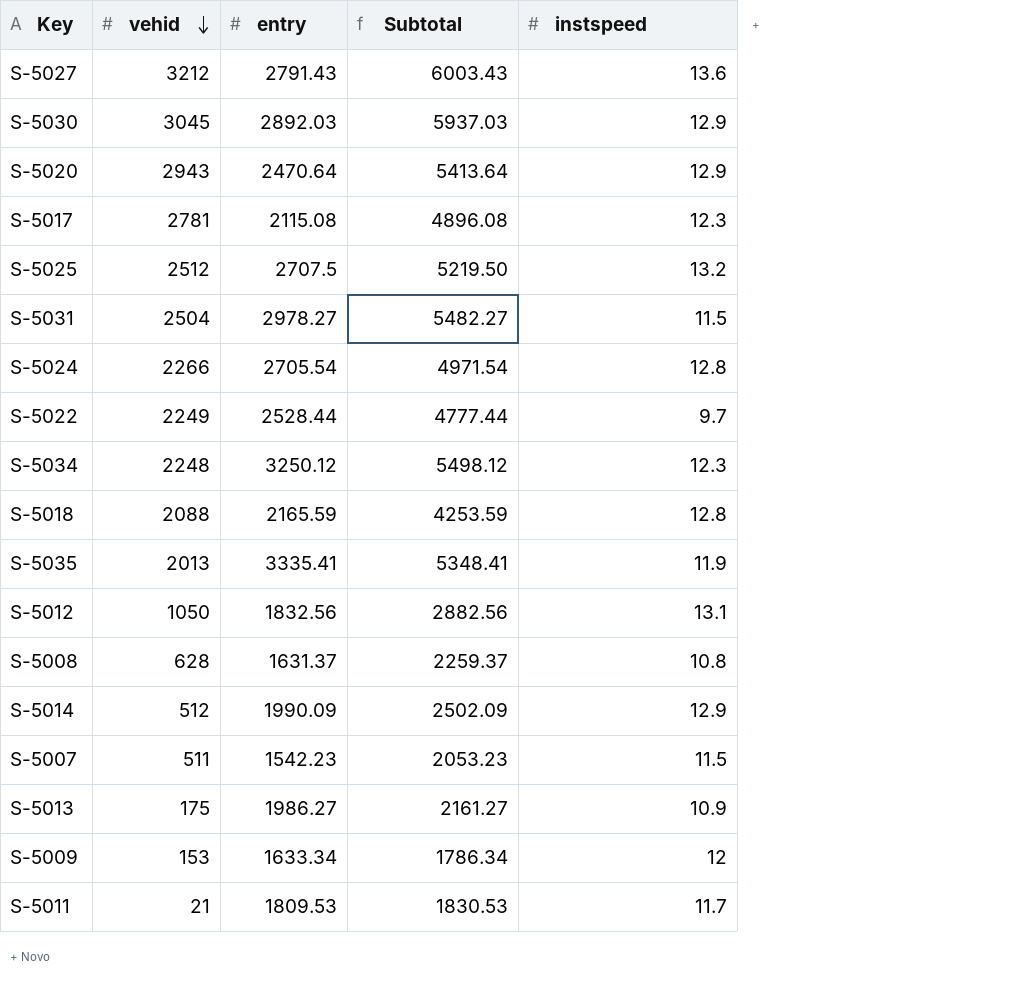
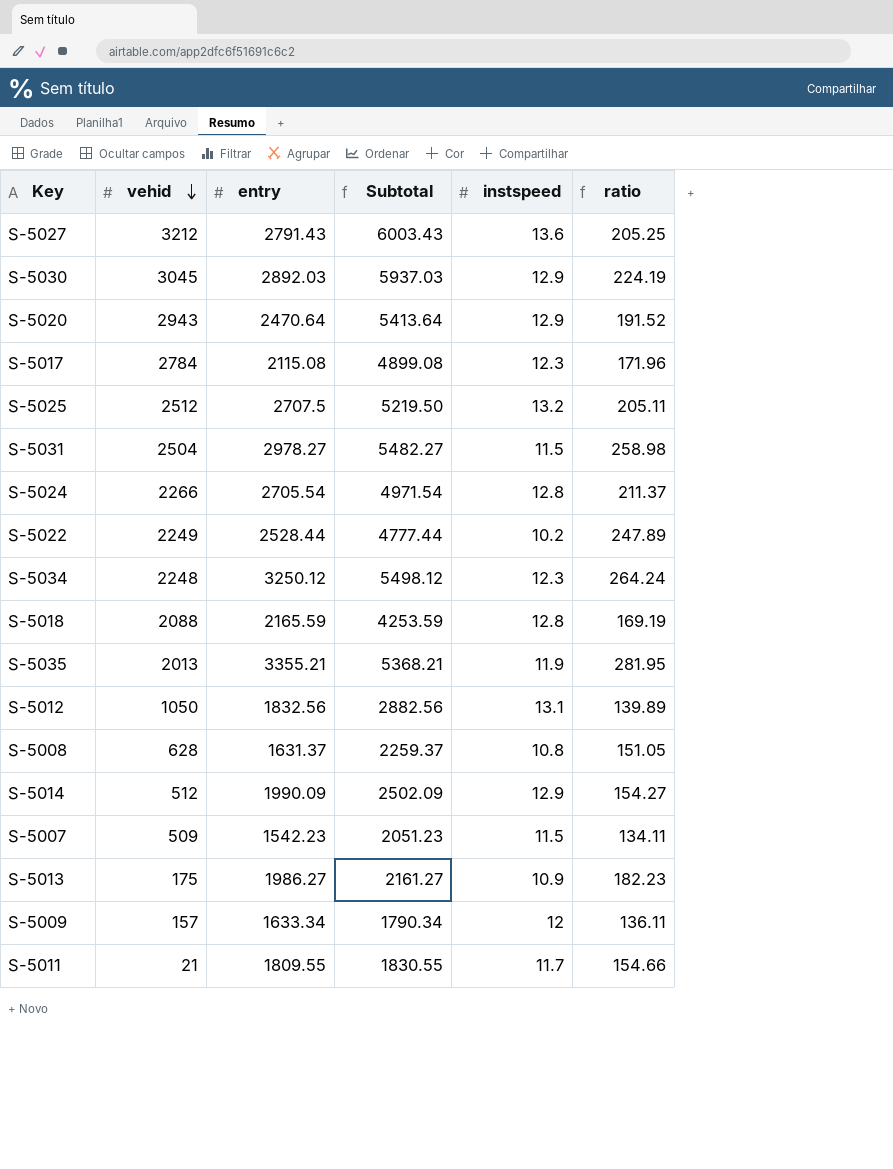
column ratio | formula: none -> [entry] / [instspeed]
S-5017 | vehid: 2781 -> 2784
S-5017 | Subtotal: 4896.08 -> 4899.08
S-5022 | instspeed: 9.7 -> 10.2
S-5035 | entry: 3335.41 -> 3355.21
S-5035 | Subtotal: 5348.41 -> 5368.21
S-5007 | vehid: 511 -> 509
S-5007 | Subtotal: 2053.23 -> 2051.23
S-5009 | vehid: 153 -> 157
S-5009 | Subtotal: 1786.34 -> 1790.34
S-5011 | entry: 1809.53 -> 1809.55
S-5011 | Subtotal: 1830.53 -> 1830.55

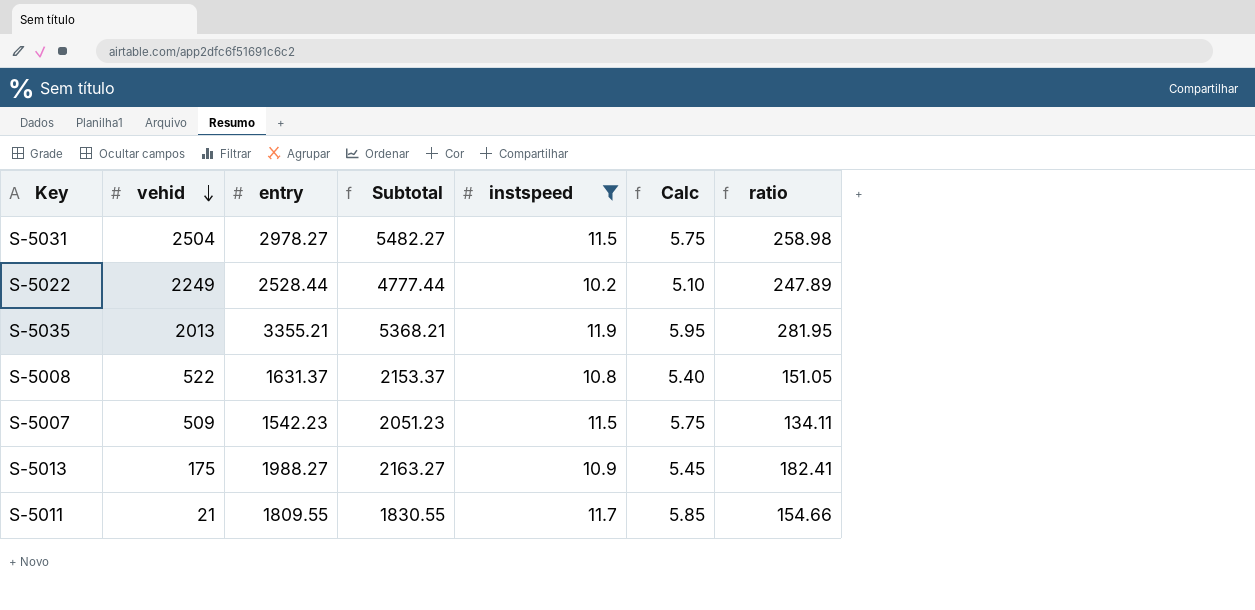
filter: none -> instspeed <= 11.9
column Calc | formula: none -> [instspeed] * 0.5
S-5008 | vehid: 628 -> 522
S-5008 | Subtotal: 2259.37 -> 2153.37
S-5013 | entry: 1986.27 -> 1988.27
S-5013 | Subtotal: 2161.27 -> 2163.27
S-5013 | ratio: 182.23 -> 182.41

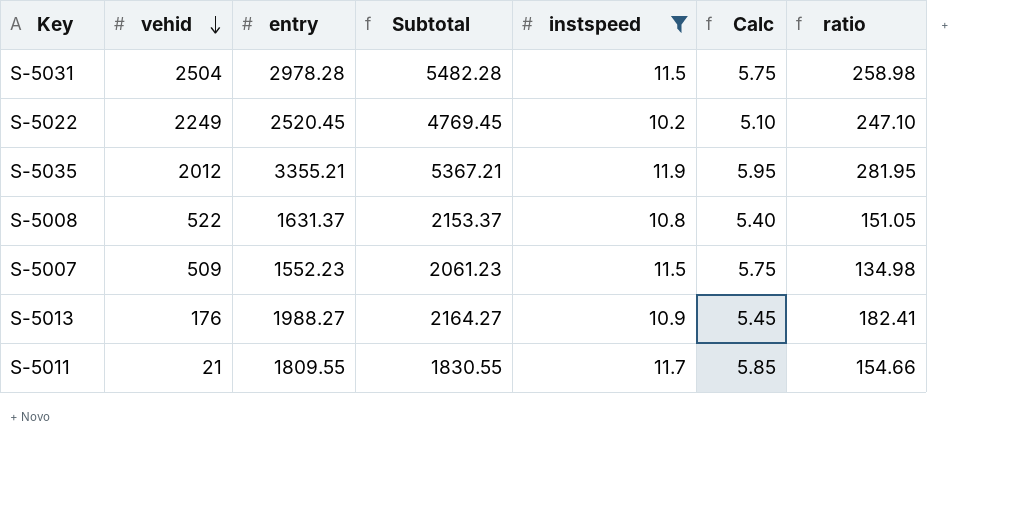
S-5031 | entry: 2978.27 -> 2978.28
S-5031 | Subtotal: 5482.27 -> 5482.28
S-5022 | entry: 2528.44 -> 2520.45
S-5022 | Subtotal: 4777.44 -> 4769.45
S-5022 | ratio: 247.89 -> 247.10
S-5035 | vehid: 2013 -> 2012
S-5035 | Subtotal: 5368.21 -> 5367.21
S-5007 | entry: 1542.23 -> 1552.23
S-5007 | Subtotal: 2051.23 -> 2061.23
S-5007 | ratio: 134.11 -> 134.98
S-5013 | vehid: 175 -> 176
S-5013 | Subtotal: 2163.27 -> 2164.27

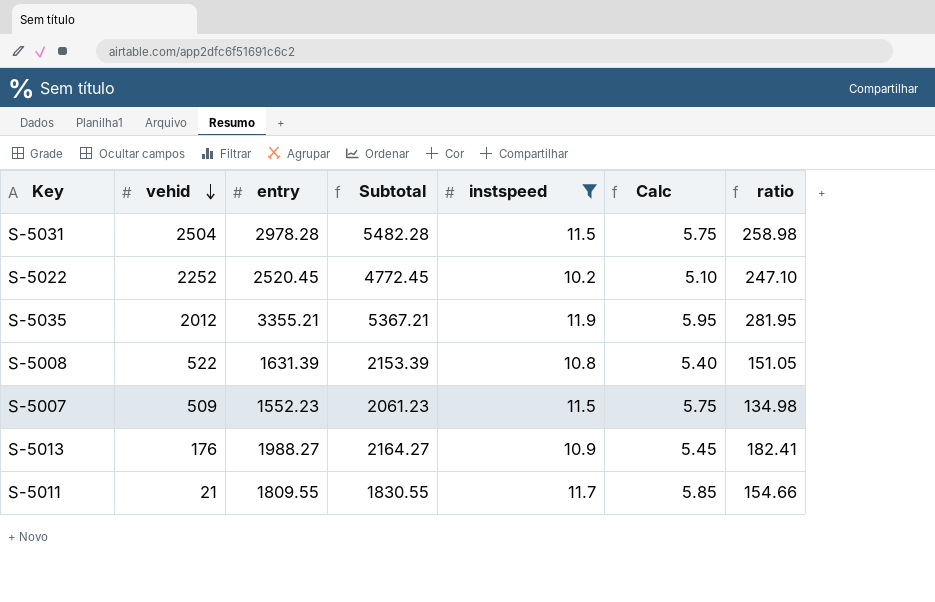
S-5022 | vehid: 2249 -> 2252
S-5022 | Subtotal: 4769.45 -> 4772.45
S-5008 | entry: 1631.37 -> 1631.39
S-5008 | Subtotal: 2153.37 -> 2153.39

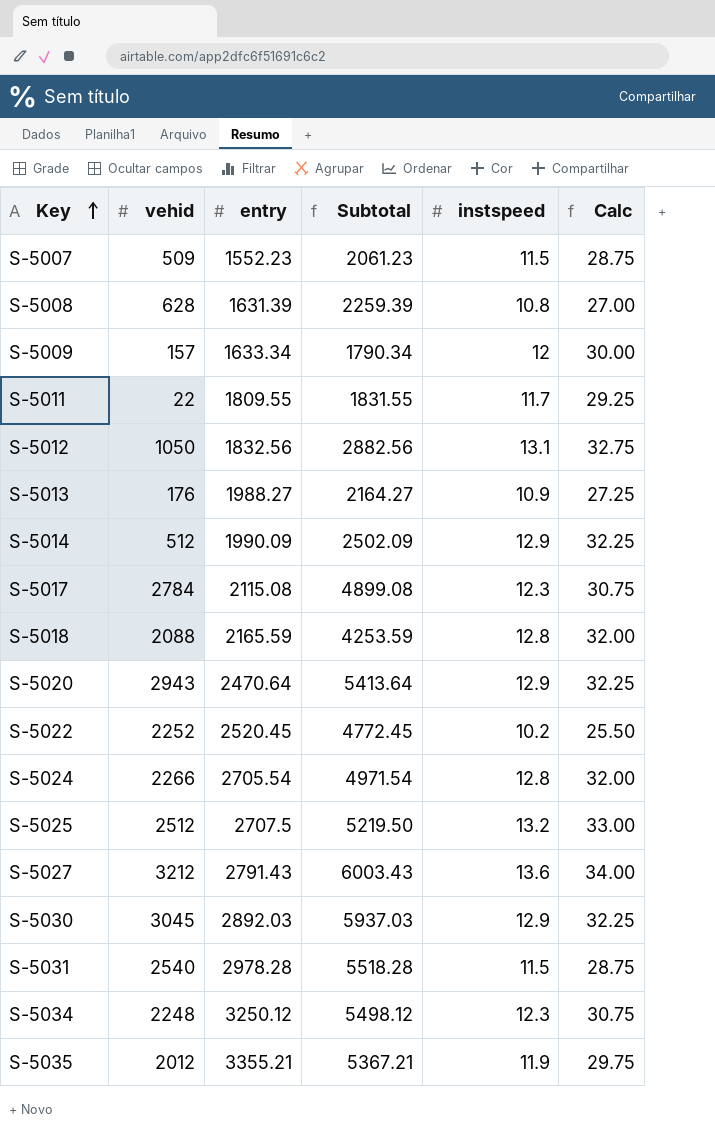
filter: instspeed <= 11.9 -> none
row order: vehid descending -> Key ascending
column ratio | formula: [entry] / [instspeed] -> none
column Calc | formula: [instspeed] * 0.5 -> [instspeed] * 2.5
S-5008 | vehid: 522 -> 628
S-5008 | Subtotal: 2153.39 -> 2259.39
S-5011 | vehid: 21 -> 22
S-5011 | Subtotal: 1830.55 -> 1831.55
S-5031 | vehid: 2504 -> 2540
S-5031 | Subtotal: 5482.28 -> 5518.28

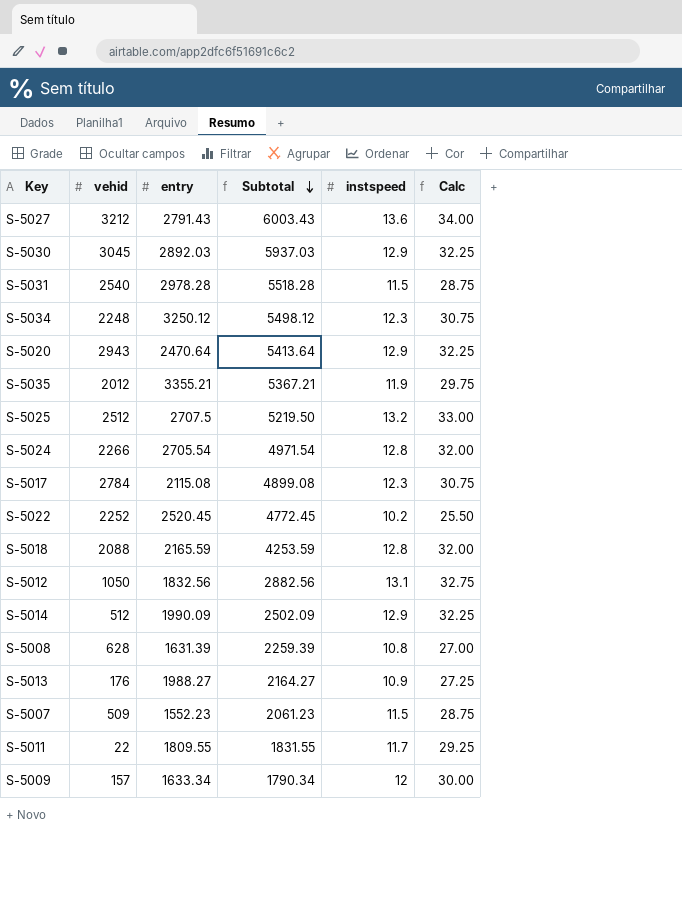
row order: Key ascending -> Subtotal descending

